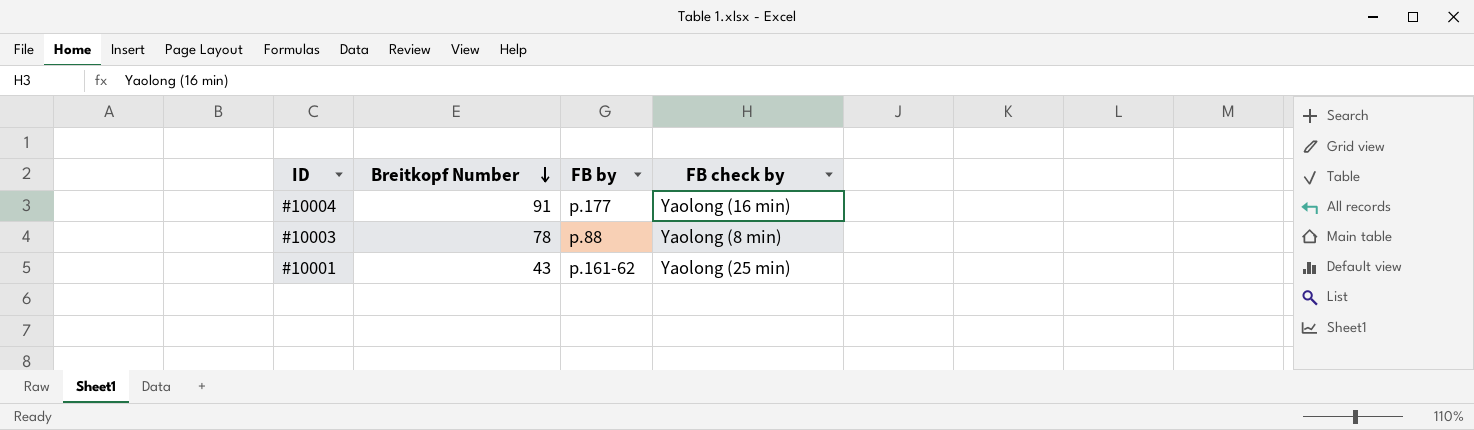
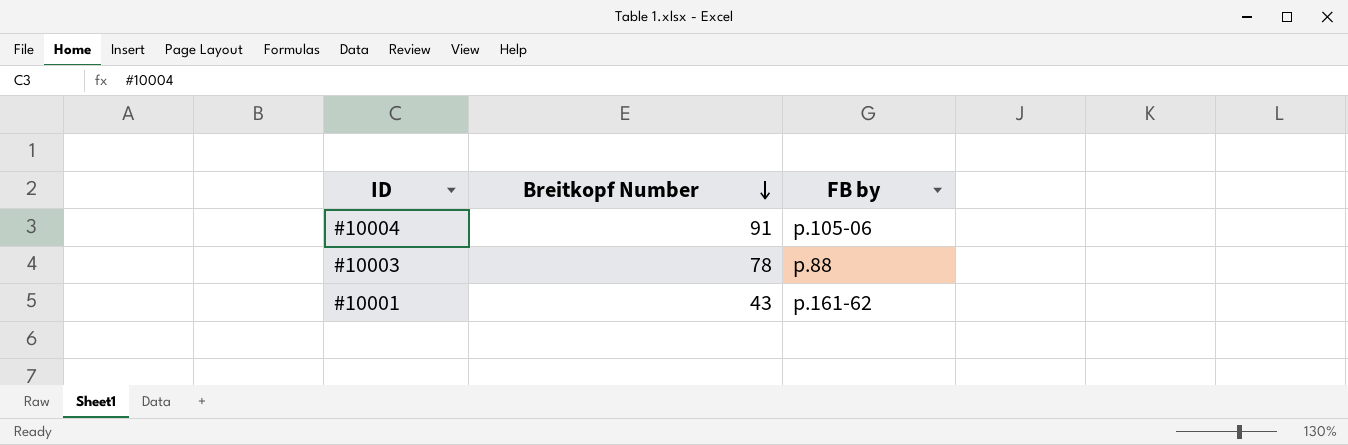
column FB check by | position: 4 -> none
#10004 | FB by: p.177 -> p.105-06

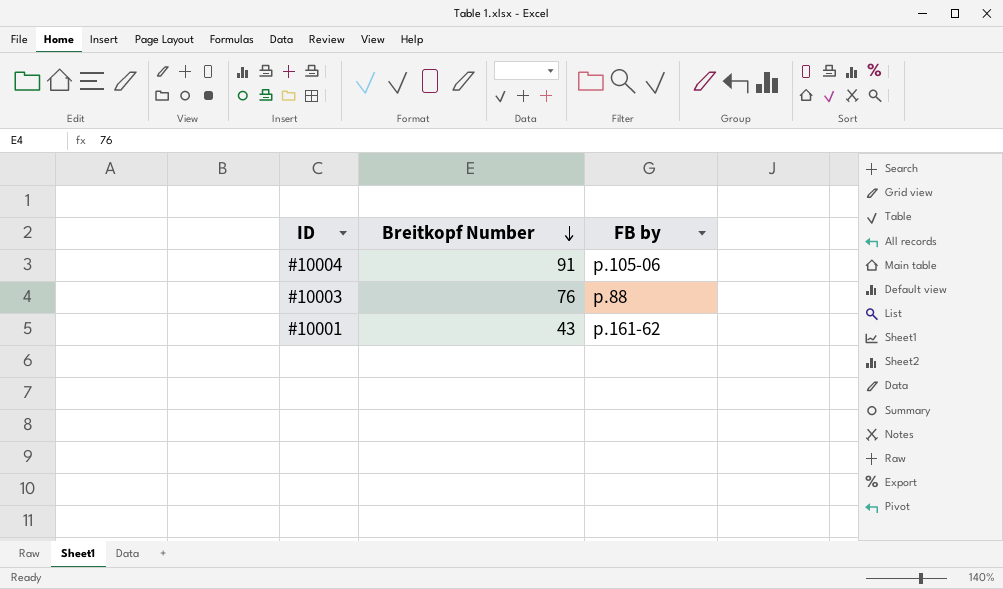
#10003 | Breitkopf Number: 78 -> 76

